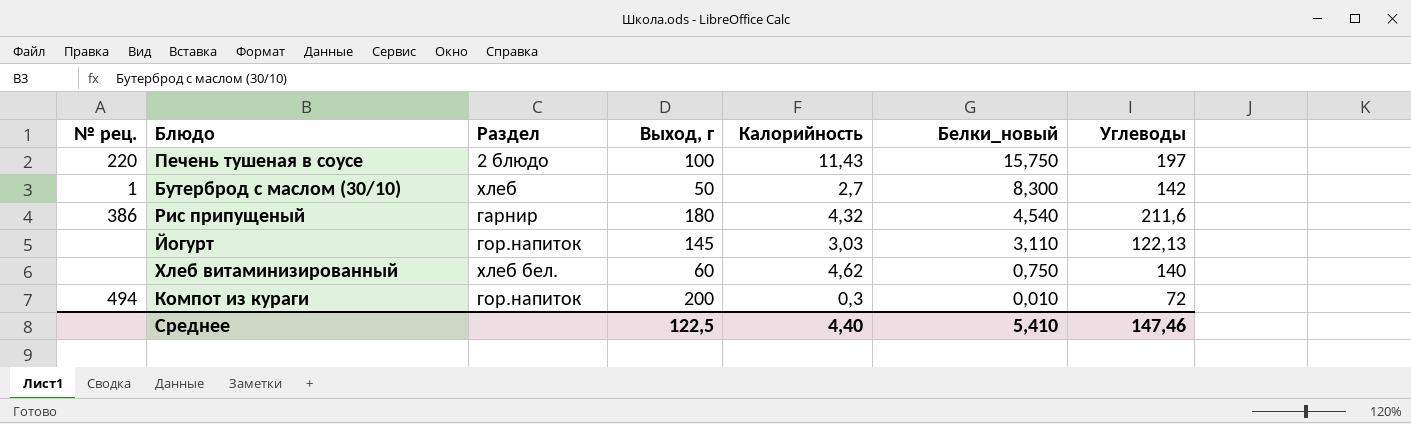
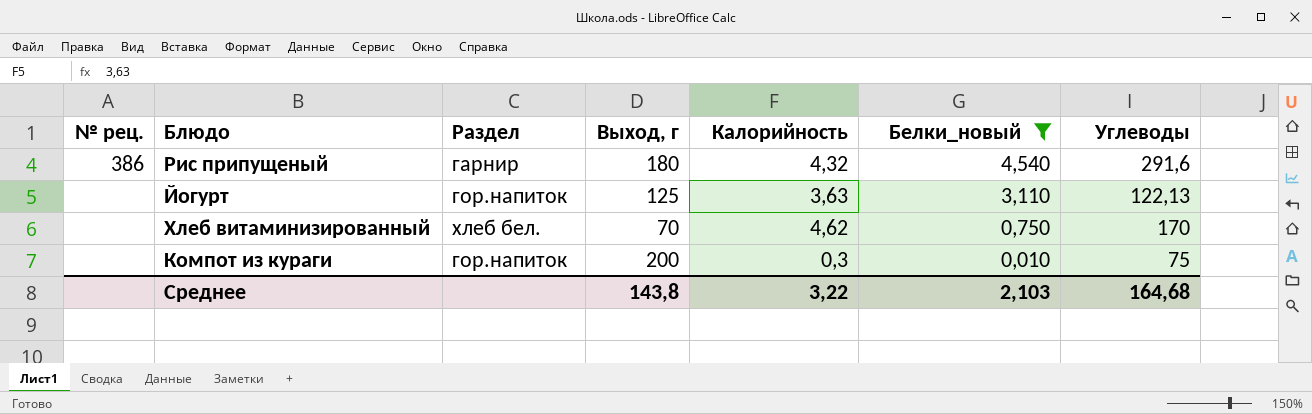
filter: none -> Белки_новый <= 4,540
Рис припущеный | Углеводы: 211,6 -> 291,6
Йогурт | Выход, г: 145 -> 125
Йогурт | Калорийность: 3,03 -> 3,63
Хлеб витаминизированный | Выход, г: 60 -> 70
Хлеб витаминизированный | Углеводы: 140 -> 170
Компот из кураги | № рец.: 494 -> none
Компот из кураги | Углеводы: 72 -> 75
Среднее | Выход, г: 122,5 -> 143,8
Среднее | Калорийность: 4,40 -> 3,22
Среднее | Белки_новый: 5,410 -> 2,103
Среднее | Углеводы: 147,46 -> 164,68

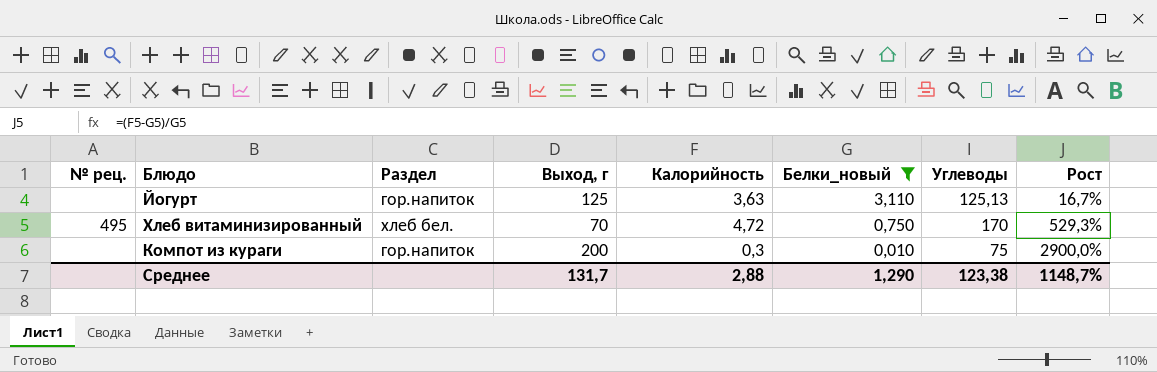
column Рост | formula: none -> ([Калорийность] - [Белки_новый]) / [Белки_новый]
row Рис припущеный: 386 | гарнир | 180 | 4,32 | 4,540 | 291,6 -> none
Йогурт | Углеводы: 122,13 -> 125,13
Хлеб витаминизированный | № рец.: none -> 495
Хлеб витаминизированный | Калорийность: 4,62 -> 4,72
Среднее | Выход, г: 143,8 -> 131,7
Среднее | Калорийность: 3,22 -> 2,88
Среднее | Белки_новый: 2,103 -> 1,290
Среднее | Углеводы: 164,68 -> 123,38

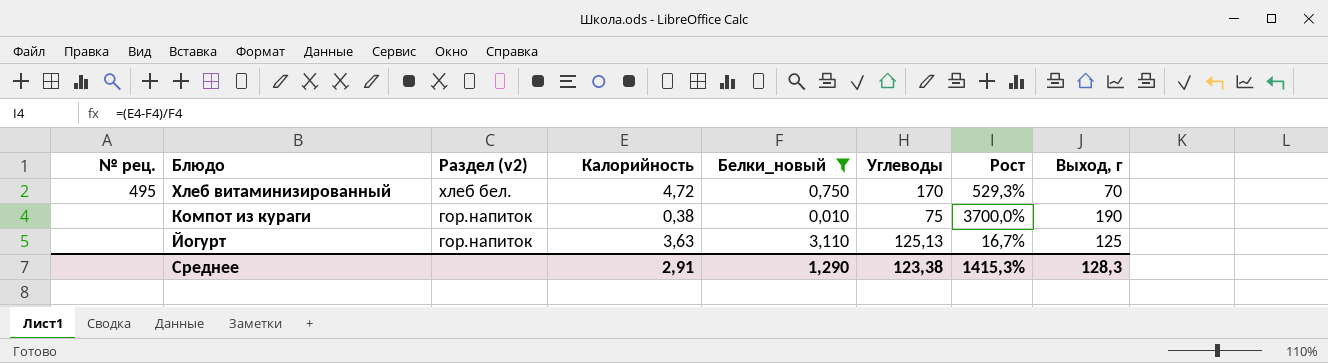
row order: Белки_новый descending -> Блюдо descending
column name: Раздел -> Раздел (v2)
column Выход, г | position: 4 -> 8
Компот из кураги | Калорийность: 0,3 -> 0,38
Компот из кураги | Рост: 2900,0% -> 3700,0%
Компот из кураги | Выход, г: 200 -> 190
Среднее | Калорийность: 2,88 -> 2,91
Среднее | Рост: 1148,7% -> 1415,3%
Среднее | Выход, г: 131,7 -> 128,3

